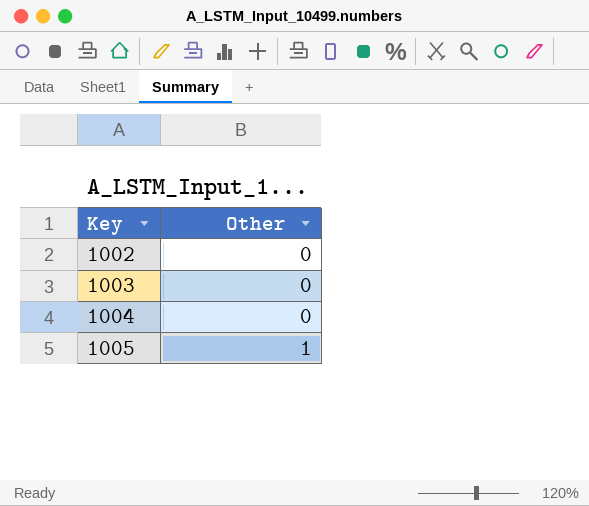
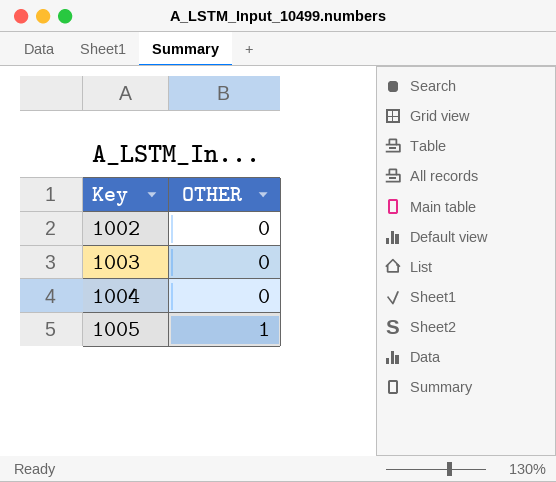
column name: Other -> OTHER

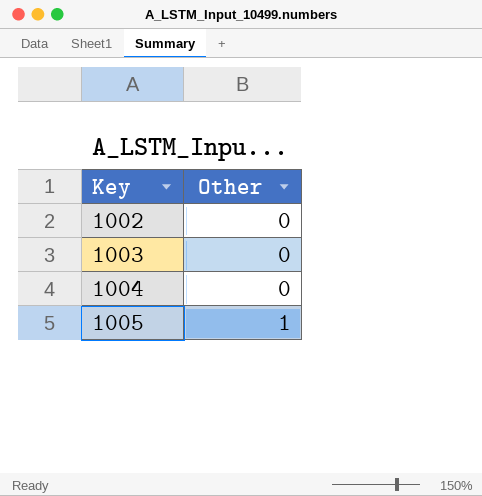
column name: OTHER -> Other

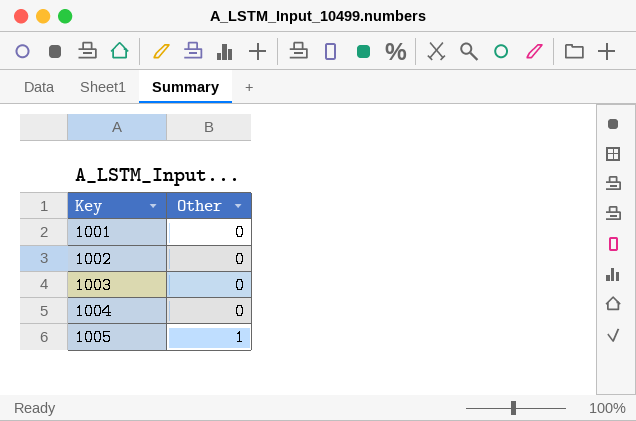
row 1001: none -> 0

